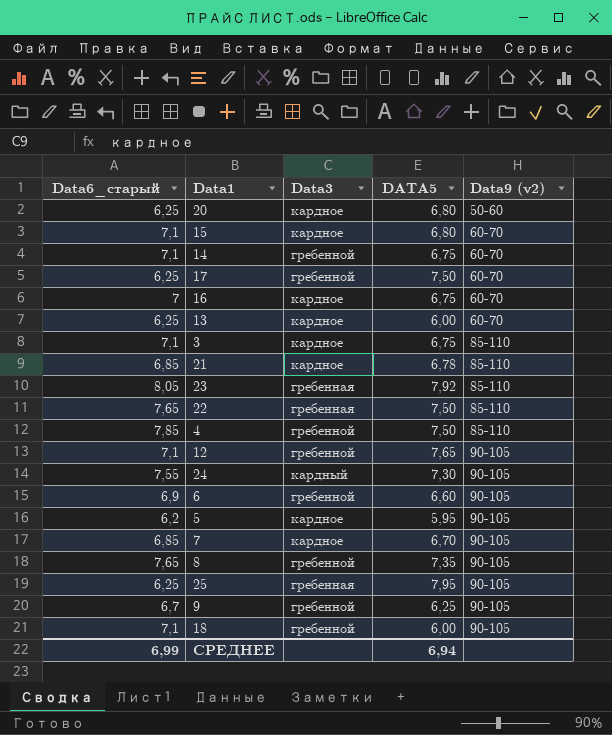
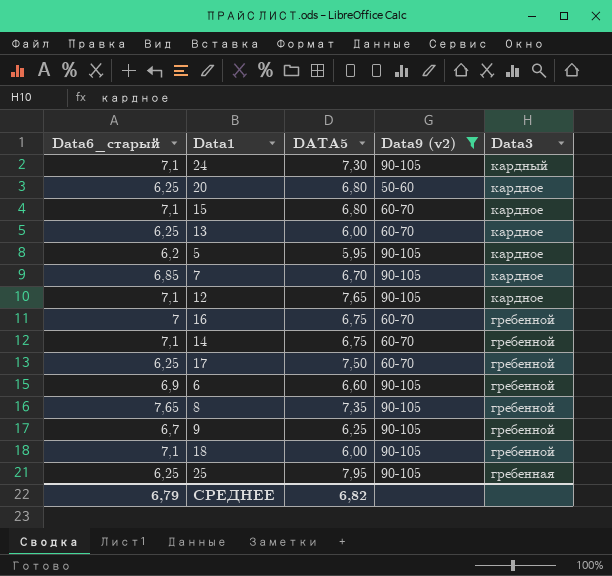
filter: none -> Data9 (v2) != 85-110
row order: Data9 (v2) ascending -> Data3 descending
column Data3 | position: 3 -> 5
24 | Data6_старый: 7,55 -> 7,1
12 | Data3: гребенной -> кардное
16 | Data3: кардное -> гребенной
СРЕДНЕЕ | Data6_старый: 6,99 -> 6,79
СРЕДНЕЕ | DATA5: 6,94 -> 6,82

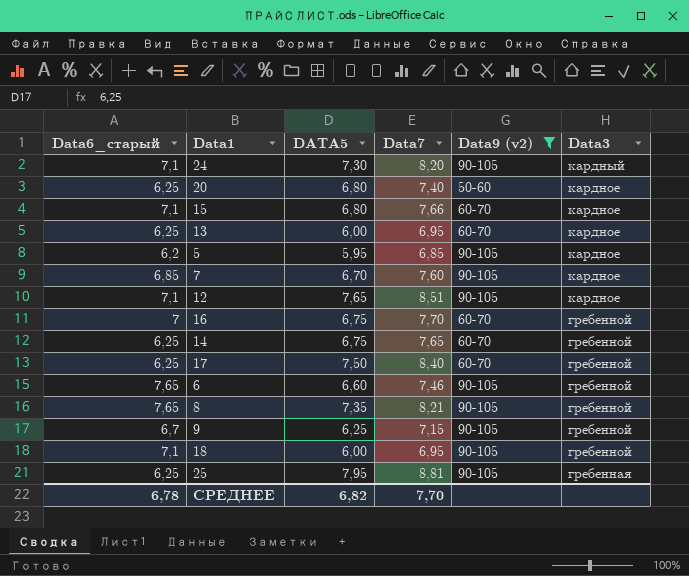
column Data7 | position: none -> 4
14 | Data6_старый: 7,1 -> 6,25
6 | Data6_старый: 6,9 -> 7,65
СРЕДНЕЕ | Data6_старый: 6,79 -> 6,78

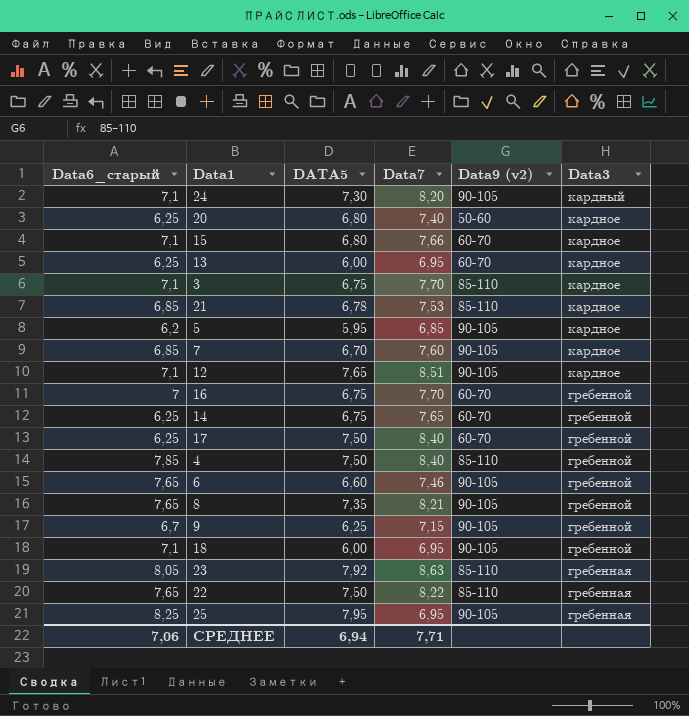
filter: Data9 (v2) != 85-110 -> none
25 | Data6_старый: 6,25 -> 8,25
25 | Data7: 8,81 -> 6,95
СРЕДНЕЕ | Data6_старый: 6,78 -> 7,06
СРЕДНЕЕ | DATA5: 6,82 -> 6,94
СРЕДНЕЕ | Data7: 7,70 -> 7,71

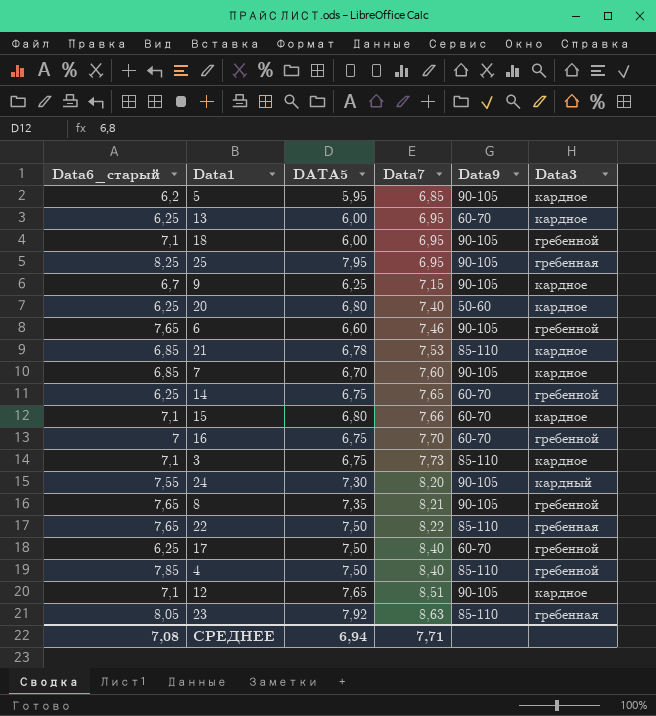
row order: Data3 descending -> Data7 ascending
column name: Data9 (v2) -> Data9
9 | Data3: гребенной -> кардное
3 | Data7: 7,70 -> 7,73
24 | Data6_старый: 7,1 -> 7,55
СРЕДНЕЕ | Data6_старый: 7,06 -> 7,08

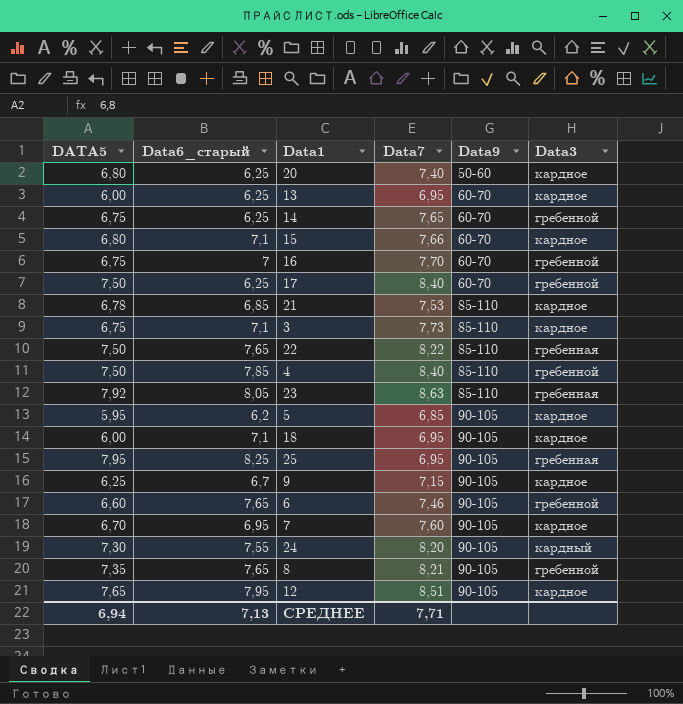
row order: Data7 ascending -> Data9 ascending
column DATA5 | position: 3 -> 1
18 | Data3: гребенной -> кардное
7 | Data6_старый: 6,85 -> 6,95
12 | Data6_старый: 7,1 -> 7,95
СРЕДНЕЕ | Data6_старый: 7,08 -> 7,13

